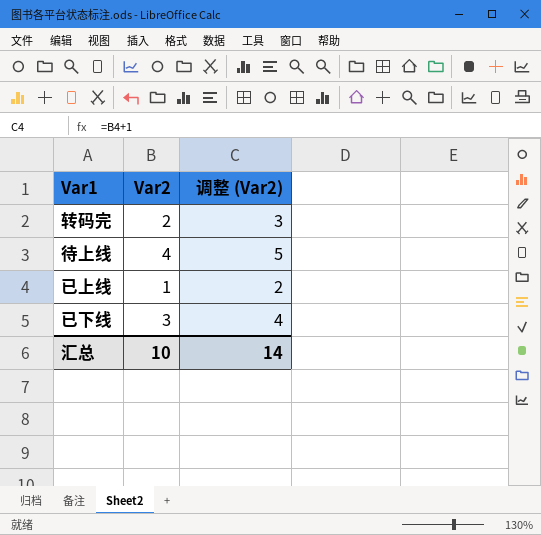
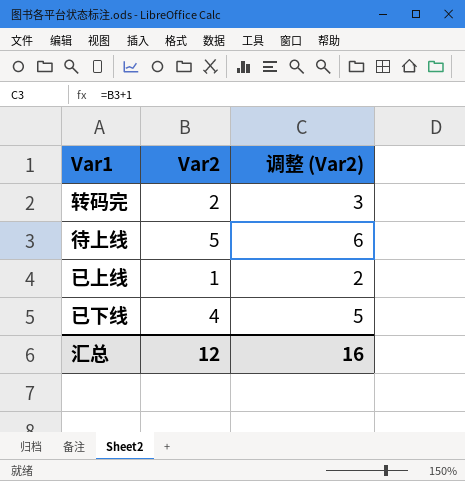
待上线 | Var2: 4 -> 5
待上线 | 调整 (Var2): 5 -> 6
已下线 | Var2: 3 -> 4
已下线 | 调整 (Var2): 4 -> 5
汇总 | Var2: 10 -> 12
汇总 | 调整 (Var2): 14 -> 16

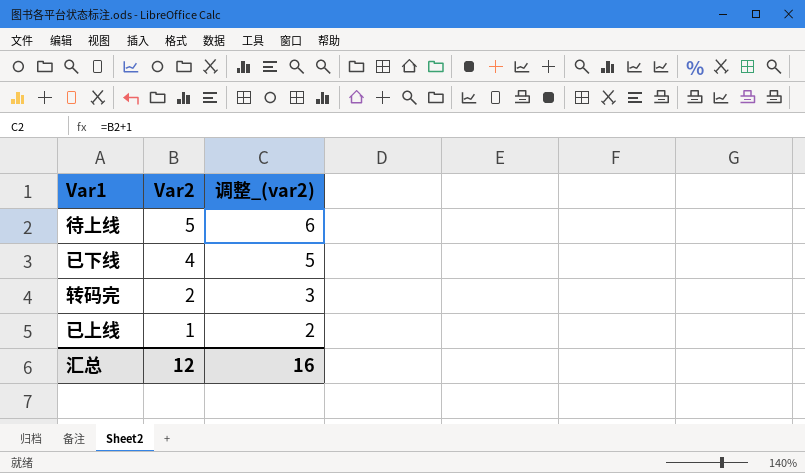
row order: none -> Var2 descending
column name: 调整 (Var2) -> 调整_(var2)

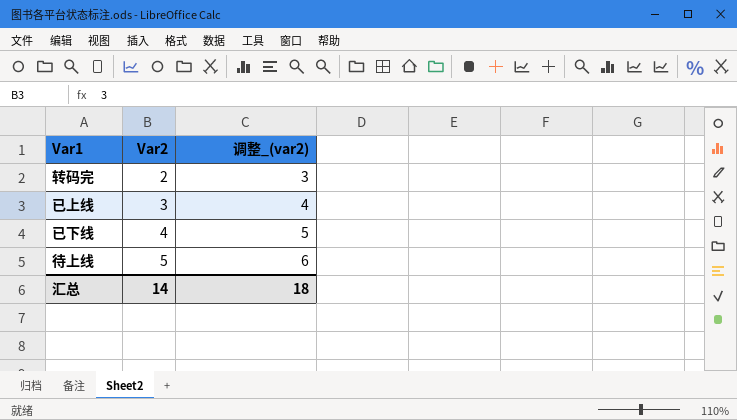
row order: Var2 descending -> Var2 ascending
已上线 | Var2: 1 -> 3
已上线 | 调整_(var2): 2 -> 4
汇总 | Var2: 12 -> 14
汇总 | 调整_(var2): 16 -> 18

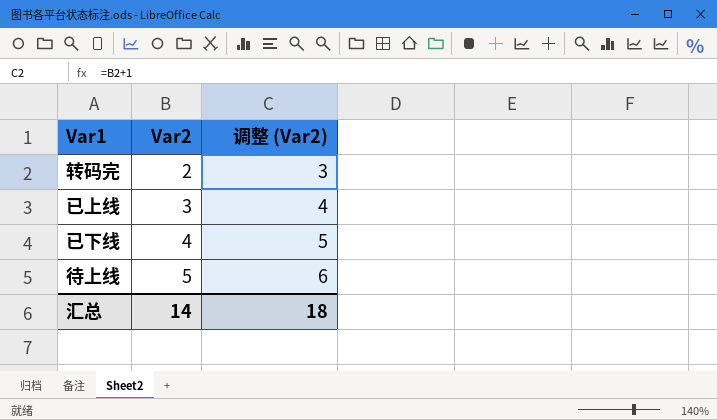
column name: 调整_(var2) -> 调整 (Var2)

